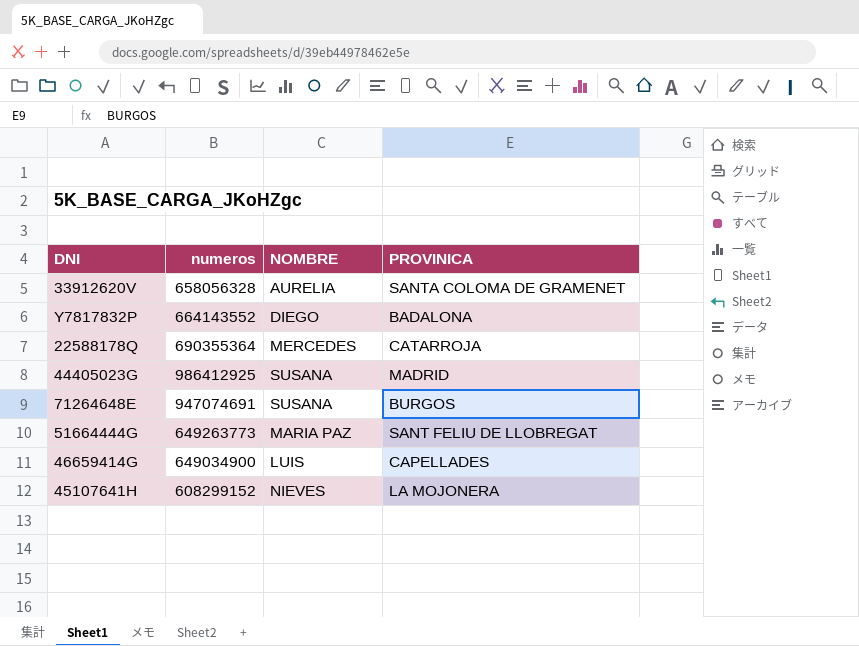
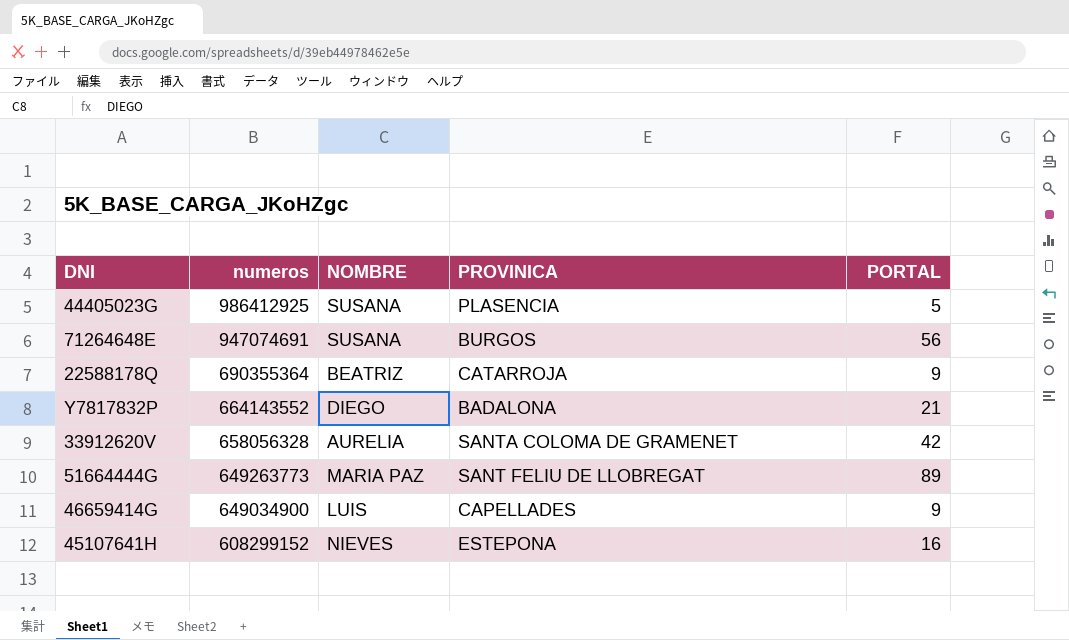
row order: none -> numeros descending
column PORTAL | position: none -> 5
44405023G | PROVINICA: MADRID -> PLASENCIA
22588178Q | NOMBRE: MERCEDES -> BEATRIZ
45107641H | PROVINICA: LA MOJONERA -> ESTEPONA

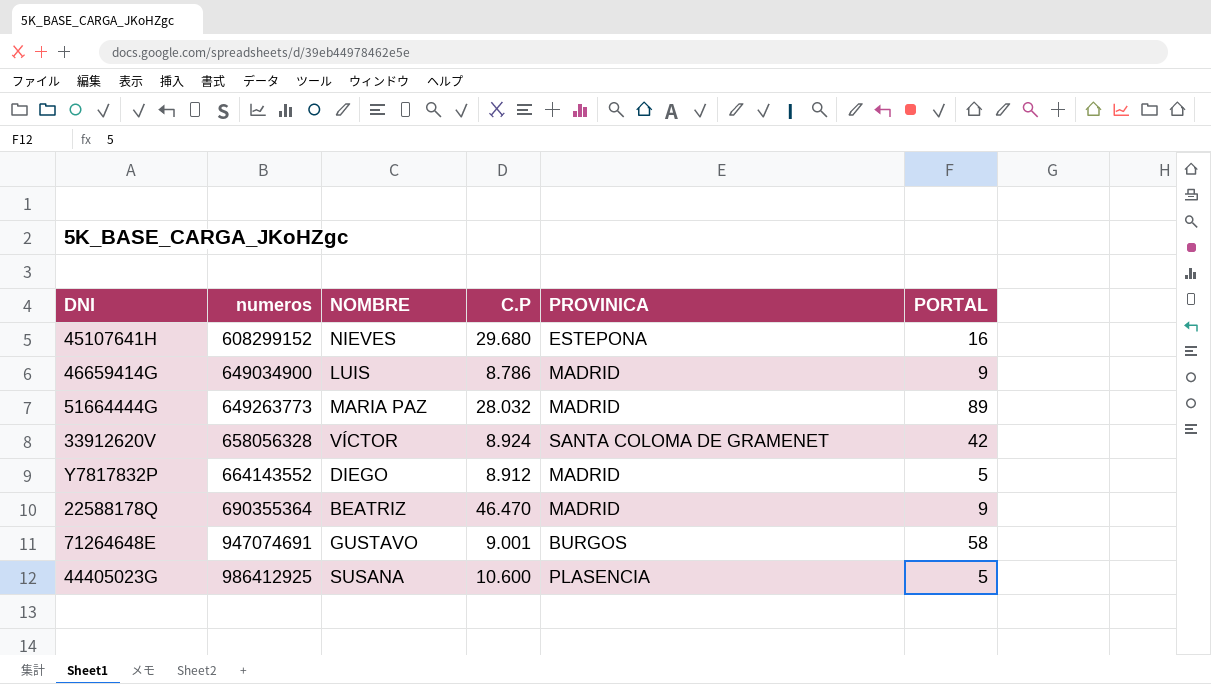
row order: numeros descending -> numeros ascending
column C.P | position: none -> 4
46659414G | PROVINICA: CAPELLADES -> MADRID
51664444G | PROVINICA: SANT FELIU DE LLOBREGAT -> MADRID
33912620V | NOMBRE: AURELIA -> VÍCTOR
Y7817832P | PROVINICA: BADALONA -> MADRID
Y7817832P | PORTAL: 21 -> 5
22588178Q | PROVINICA: CATARROJA -> MADRID
71264648E | NOMBRE: SUSANA -> GUSTAVO
71264648E | PORTAL: 56 -> 58

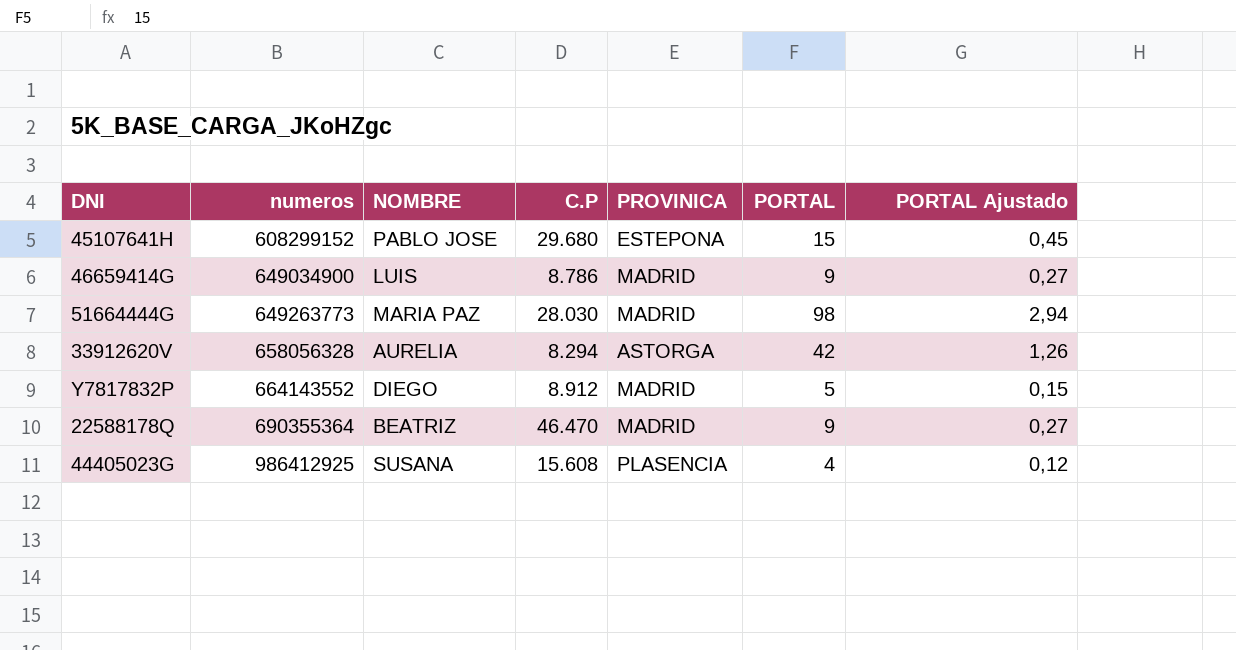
column PORTAL Ajustado | formula: none -> [PORTAL] * 0,03
row 71264648E: 947074691 | GUSTAVO | 9.001 | BURGOS | 58 -> none
45107641H | NOMBRE: NIEVES -> PABLO JOSE
45107641H | PORTAL: 16 -> 15
51664444G | C.P: 28.032 -> 28.030
51664444G | PORTAL: 89 -> 98
33912620V | NOMBRE: VÍCTOR -> AURELIA
33912620V | C.P: 8.924 -> 8.294
33912620V | PROVINICA: SANTA COLOMA DE GRAMENET -> ASTORGA
44405023G | C.P: 10.600 -> 15.608
44405023G | PORTAL: 5 -> 4

